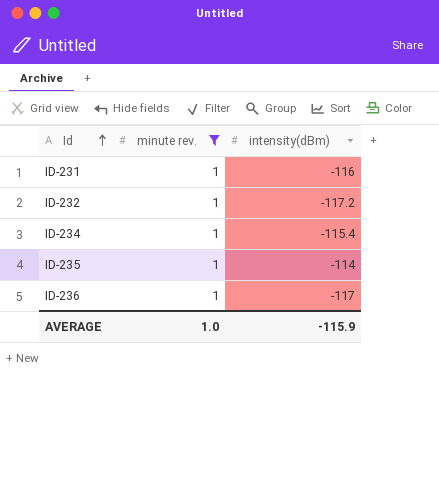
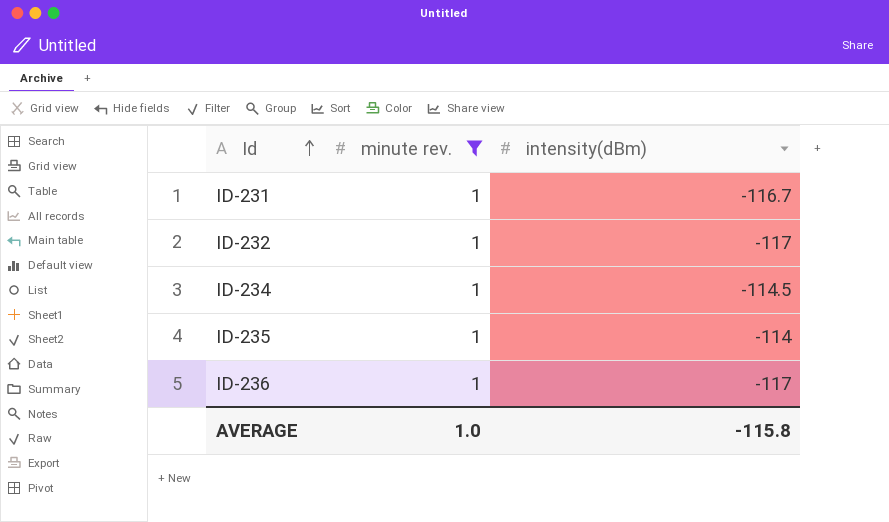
ID-231 | intensity(dBm): -116 -> -116.7
ID-232 | intensity(dBm): -117.2 -> -117
ID-234 | intensity(dBm): -115.4 -> -114.5
AVERAGE | intensity(dBm): -115.9 -> -115.8

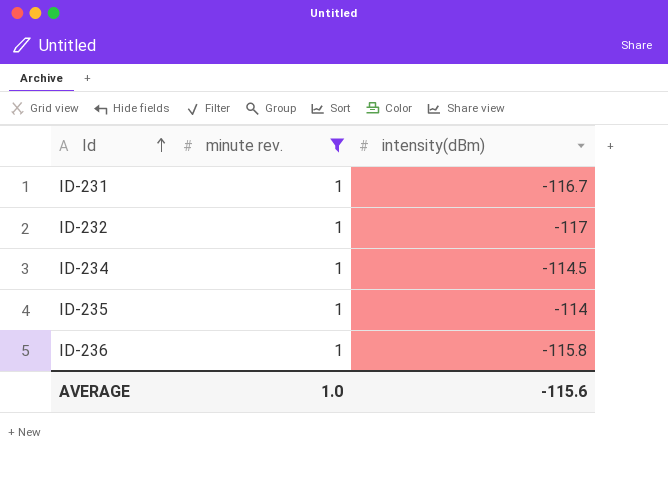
ID-236 | intensity(dBm): -117 -> -115.8
AVERAGE | intensity(dBm): -115.8 -> -115.6

